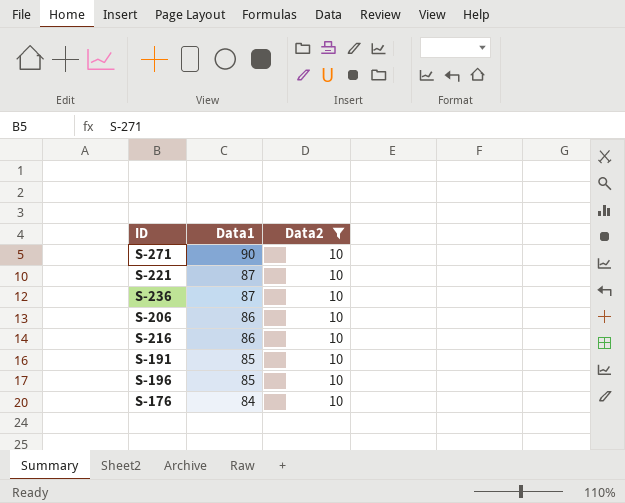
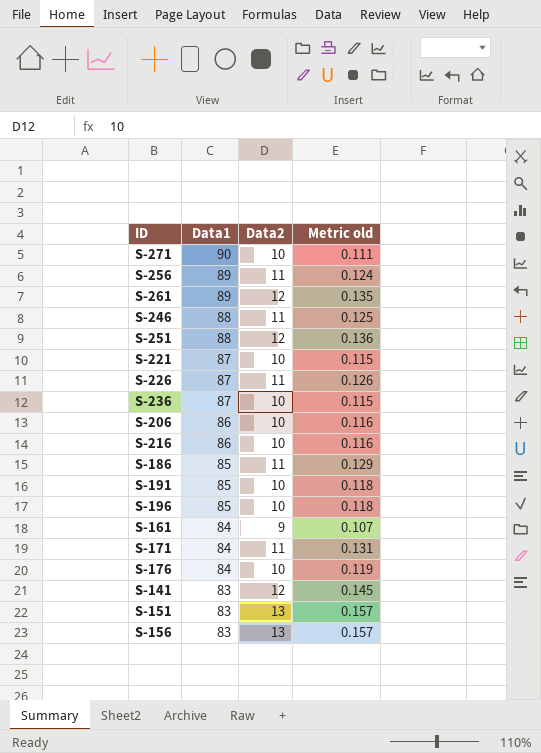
filter: Data2 = 10 -> none
column Metric old | formula: none -> [Data2] / [Data1]

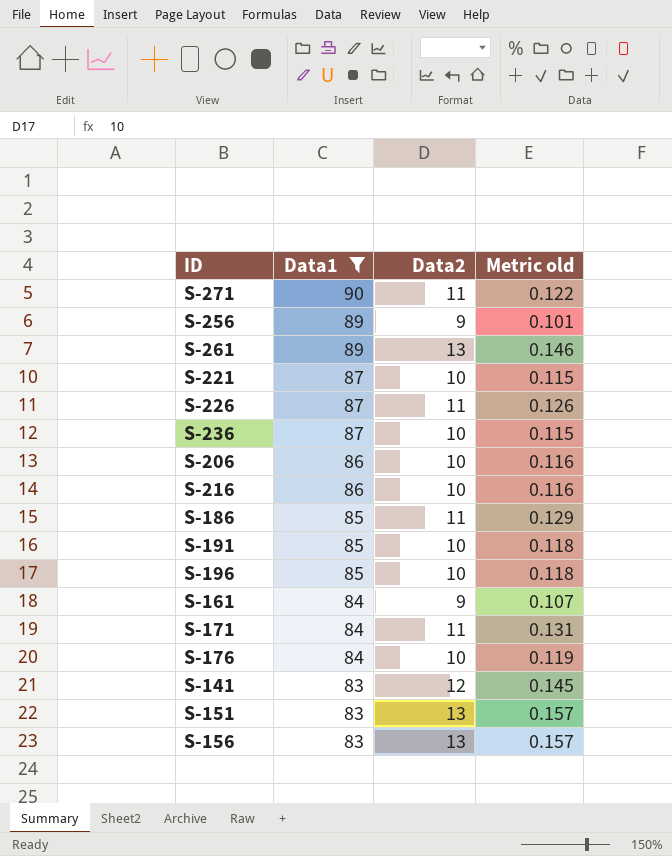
filter: none -> Data1 != 88
S-271 | Data2: 10 -> 11
S-271 | Metric old: 0.111 -> 0.122
S-256 | Data2: 11 -> 9
S-256 | Metric old: 0.124 -> 0.101
S-261 | Data2: 12 -> 13
S-261 | Metric old: 0.135 -> 0.146

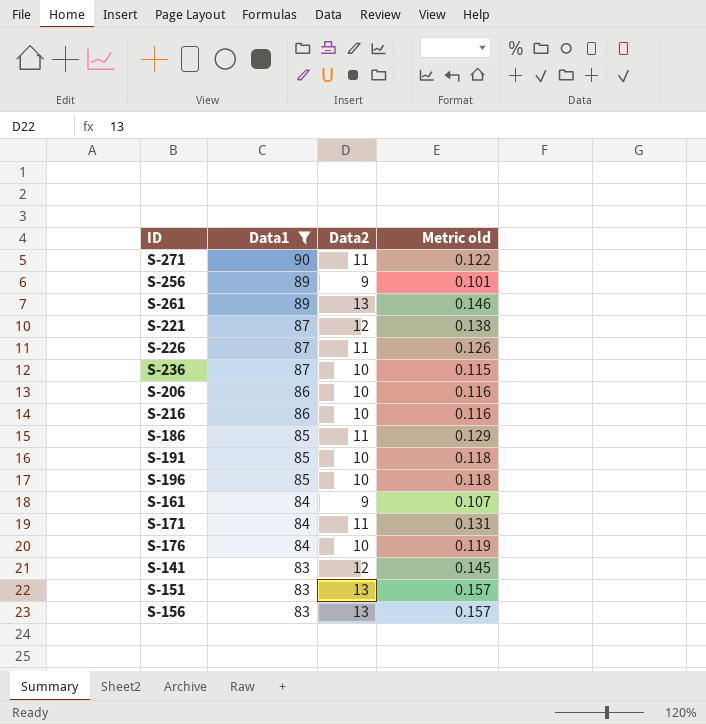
S-221 | Data2: 10 -> 12
S-221 | Metric old: 0.115 -> 0.138

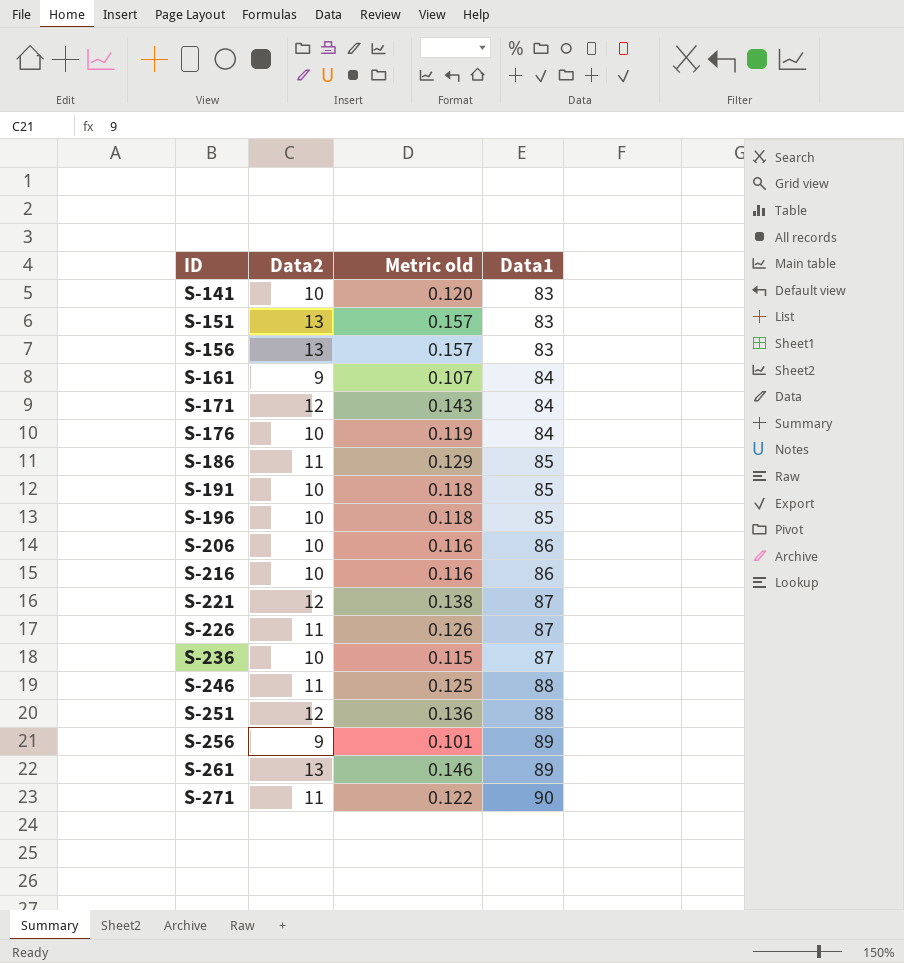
filter: Data1 != 88 -> none
row order: Data1 descending -> ID ascending
column Data1 | position: 2 -> 4
S-141 | Data2: 12 -> 10
S-141 | Metric old: 0.145 -> 0.120
S-171 | Data2: 11 -> 12
S-171 | Metric old: 0.131 -> 0.143

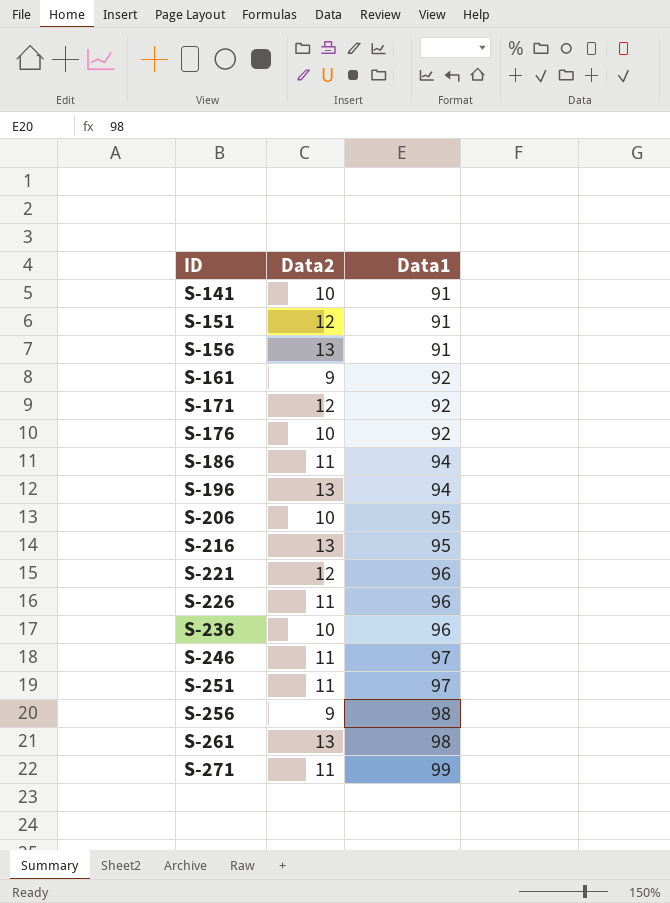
column Metric old | formula: [Data2] / [Data1] -> none
row S-191: 10 | 0.118 | 85 -> none
S-141 | Data1: 83 -> 91
S-151 | Data2: 13 -> 12
S-151 | Data1: 83 -> 91
S-156 | Data1: 83 -> 91
S-161 | Data1: 84 -> 92
S-171 | Data1: 84 -> 92
S-176 | Data1: 84 -> 92
S-186 | Data1: 85 -> 94
S-196 | Data2: 10 -> 13
S-196 | Data1: 85 -> 94
S-206 | Data1: 86 -> 95
S-216 | Data2: 10 -> 13
S-216 | Data1: 86 -> 95
S-221 | Data1: 87 -> 96
S-226 | Data1: 87 -> 96
S-236 | Data1: 87 -> 96
S-246 | Data1: 88 -> 97
S-251 | Data2: 12 -> 11
S-251 | Data1: 88 -> 97
S-256 | Data1: 89 -> 98
S-261 | Data1: 89 -> 98
S-271 | Data1: 90 -> 99

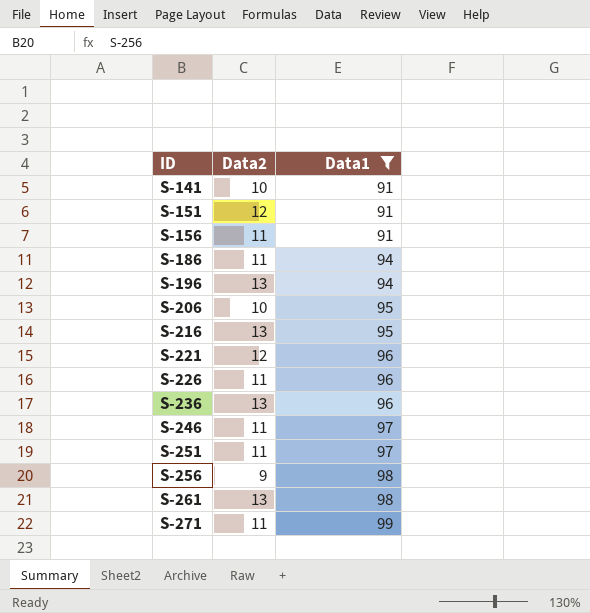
filter: none -> Data1 != 92
S-156 | Data2: 13 -> 11
S-236 | Data2: 10 -> 13

